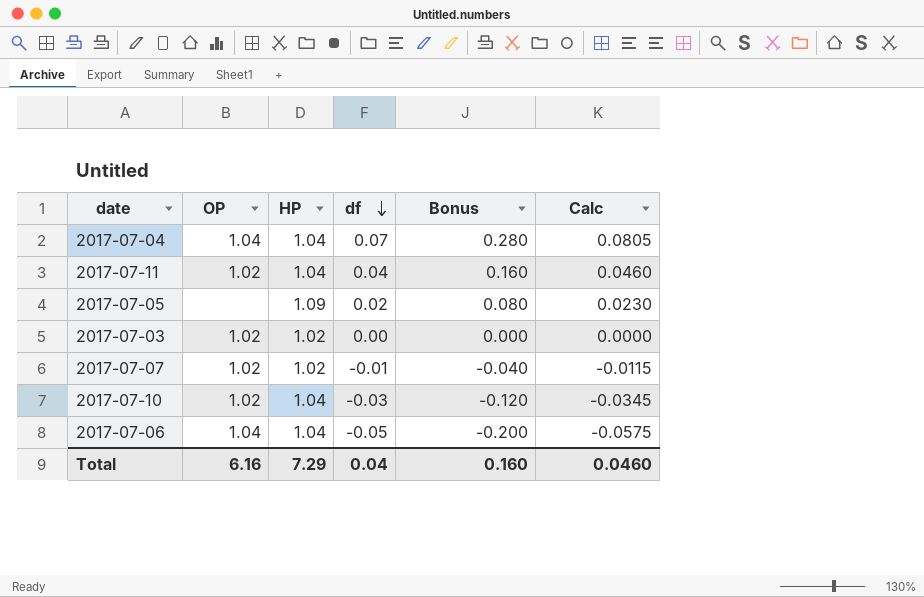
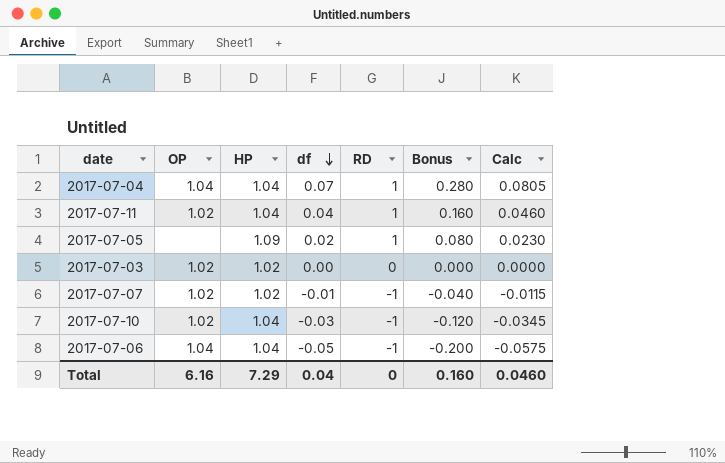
column RD | position: none -> 5

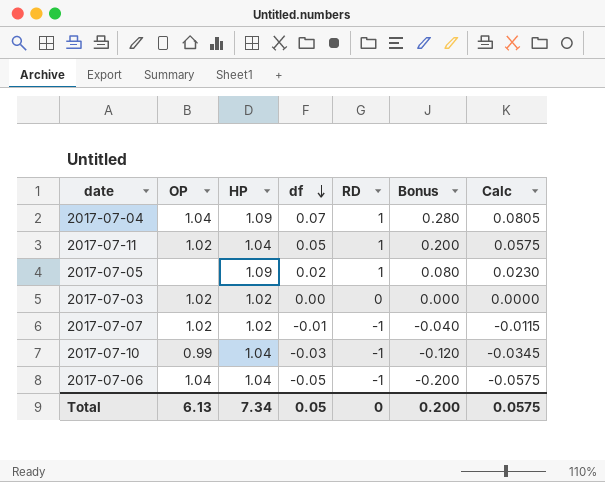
2017-07-04 | HP: 1.04 -> 1.09
2017-07-11 | df: 0.04 -> 0.05
2017-07-11 | Bonus: 0.160 -> 0.200
2017-07-11 | Calc: 0.0460 -> 0.0575
2017-07-10 | OP: 1.02 -> 0.99
Total | OP: 6.16 -> 6.13
Total | HP: 7.29 -> 7.34
Total | df: 0.04 -> 0.05
Total | Bonus: 0.160 -> 0.200
Total | Calc: 0.0460 -> 0.0575

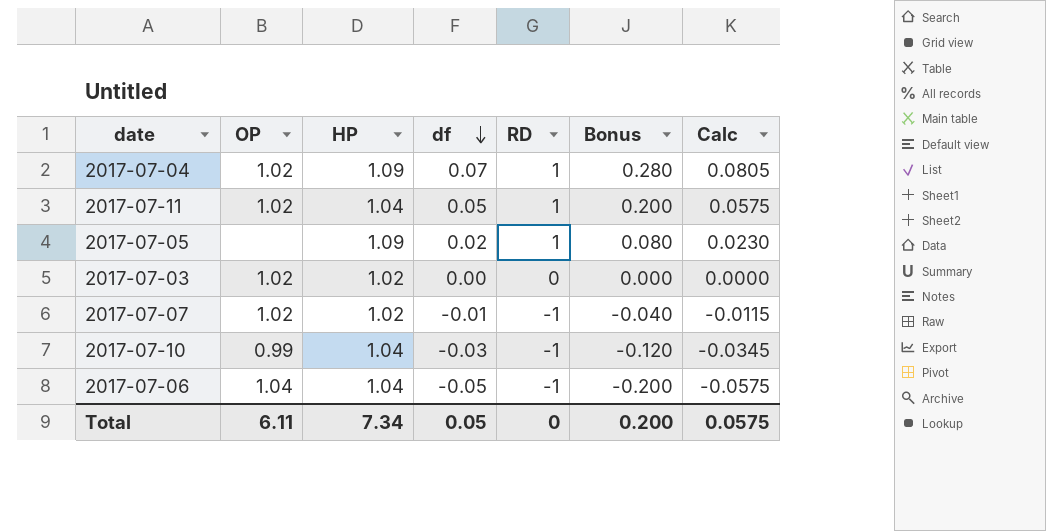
2017-07-04 | OP: 1.04 -> 1.02
Total | OP: 6.13 -> 6.11

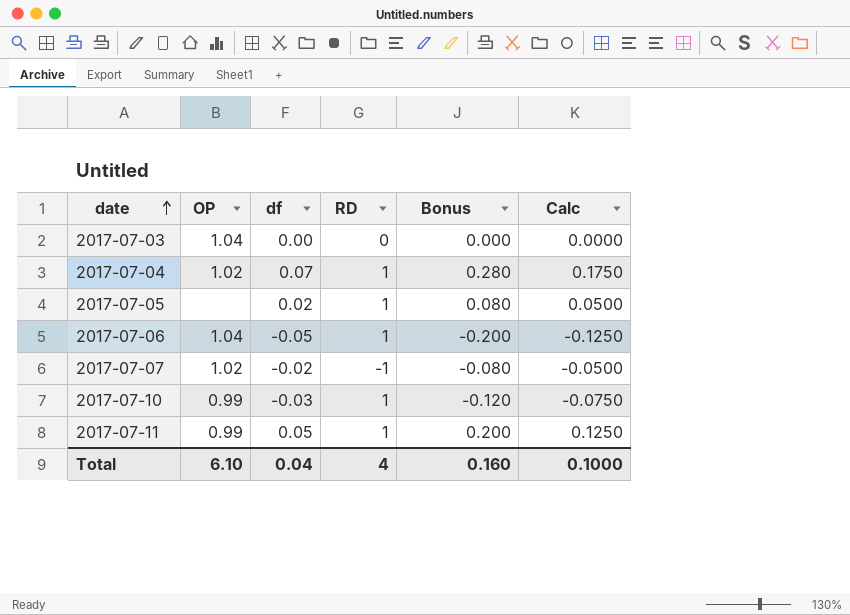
row order: df descending -> date ascending
column HP | position: 3 -> none
column Calc | formula: [df] * 1.15 -> [df] * 2.5
2017-07-03 | OP: 1.02 -> 1.04
2017-07-06 | RD: -1 -> 1
2017-07-07 | df: -0.01 -> -0.02
2017-07-07 | Bonus: -0.040 -> -0.080
2017-07-10 | RD: -1 -> 1
2017-07-11 | OP: 1.02 -> 0.99
Total | OP: 6.11 -> 6.10
Total | df: 0.05 -> 0.04
Total | RD: 0 -> 4
Total | Bonus: 0.200 -> 0.160
Total | Calc: 0.0575 -> 0.1000

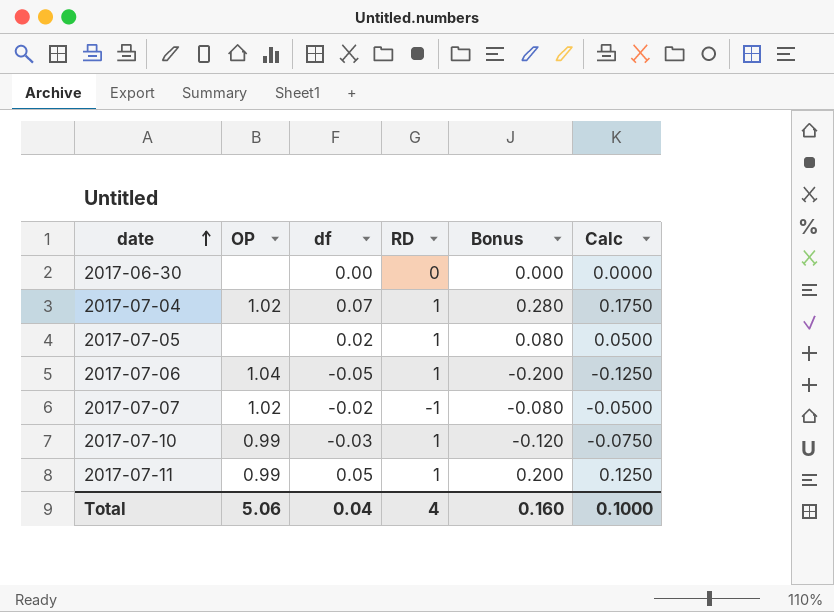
row 2017-07-03: 1.04 | 0.00 | 0 | 0.000 | 0.0000 -> none
row 2017-06-30: none -> none | 0.00 | 0 | 0.000 | 0.0000
Total | OP: 6.10 -> 5.06

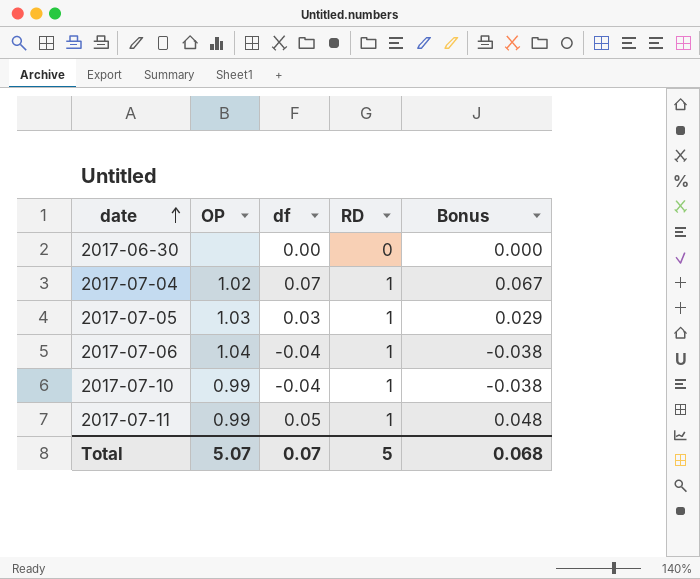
column Calc | formula: [df] * 2.5 -> none
column Bonus | formula: [df] * 4 -> [df] * 0.95
row 2017-07-07: 1.02 | -0.02 | -1 | -0.080 | -0.0500 -> none
2017-07-05 | OP: none -> 1.03
2017-07-05 | df: 0.02 -> 0.03
2017-07-06 | df: -0.05 -> -0.04
2017-07-10 | df: -0.03 -> -0.04
Total | OP: 5.06 -> 5.07
Total | df: 0.04 -> 0.07
Total | RD: 4 -> 5
Total | Bonus: 0.160 -> 0.068

